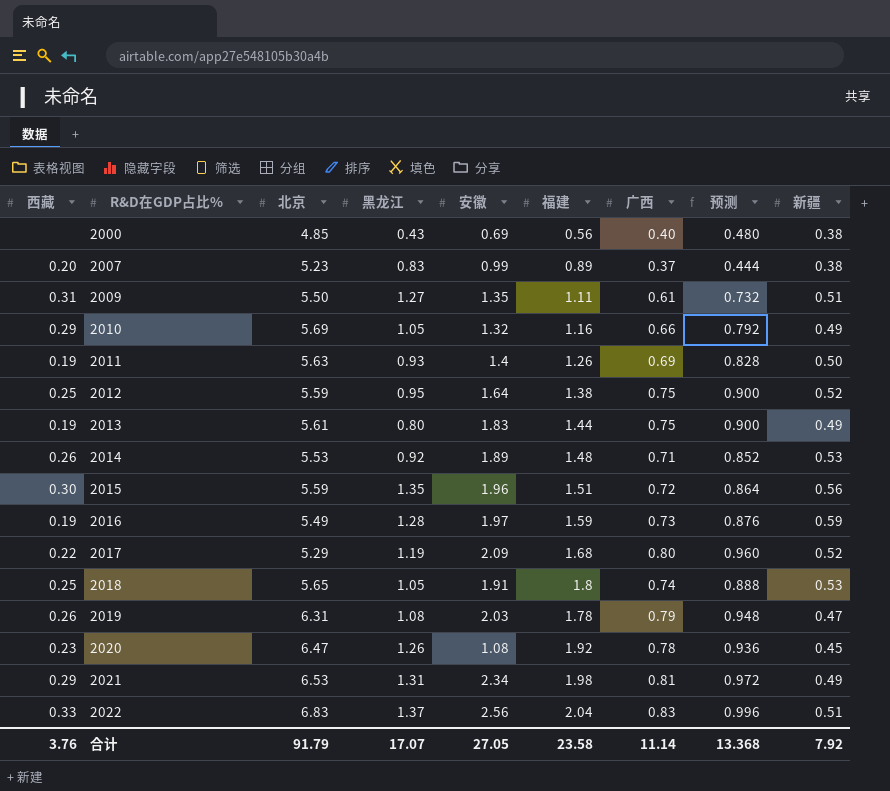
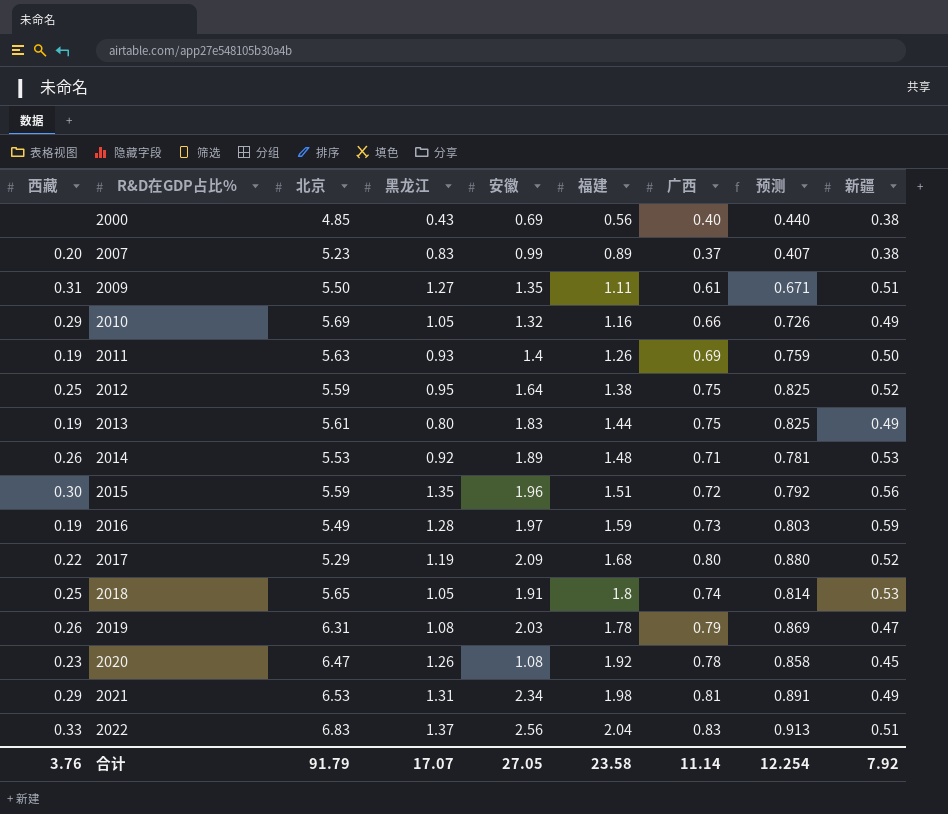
column 预测 | formula: [广西] * 1.2 -> [广西] * 1.1
合计 | 预测: 13.368 -> 12.254

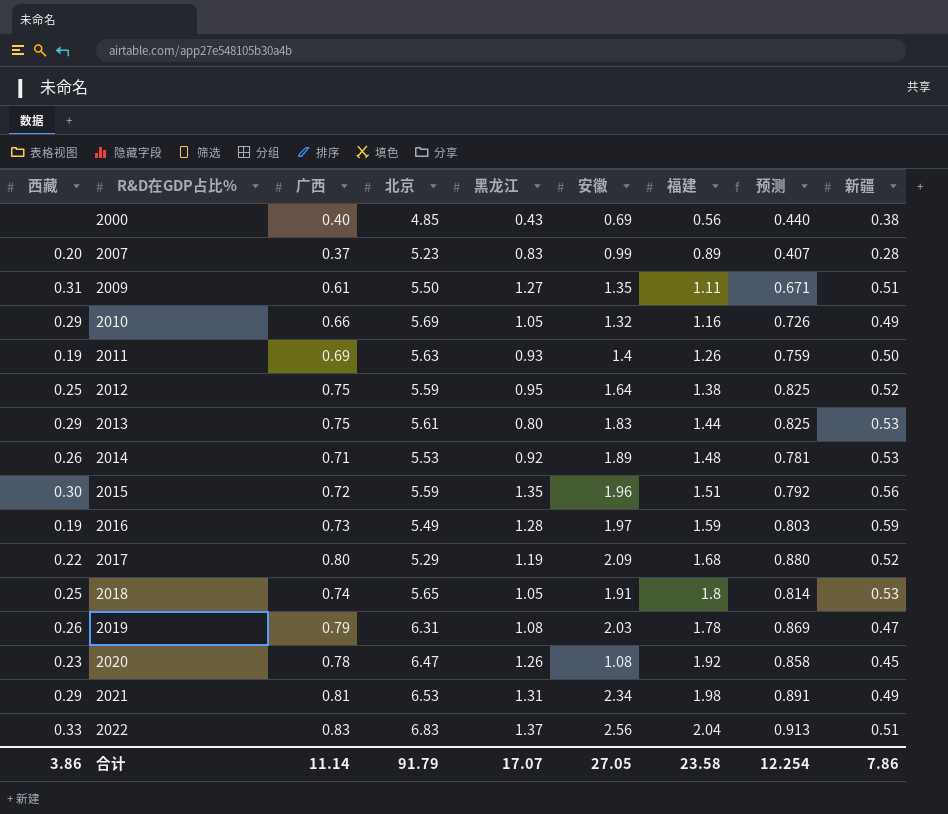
column 广西 | position: 7 -> 3
2007 | 新疆: 0.38 -> 0.28
2013 | 西藏: 0.19 -> 0.29
2013 | 新疆: 0.49 -> 0.53
合计 | 西藏: 3.76 -> 3.86
合计 | 新疆: 7.92 -> 7.86

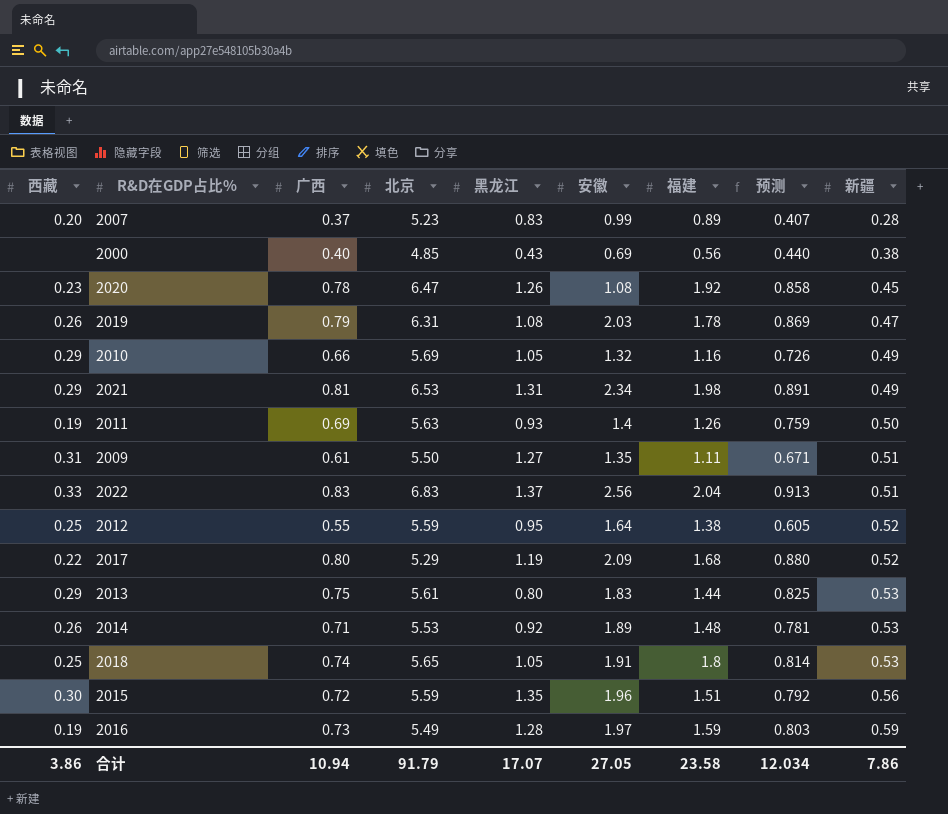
row order: R&D在GDP占比% ascending -> 新疆 ascending
2012 | 广西: 0.75 -> 0.55
2012 | 预测: 0.825 -> 0.605
合计 | 广西: 11.14 -> 10.94
合计 | 预测: 12.254 -> 12.034

